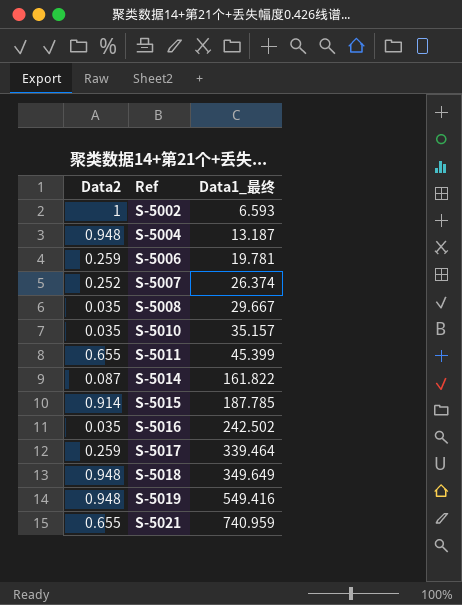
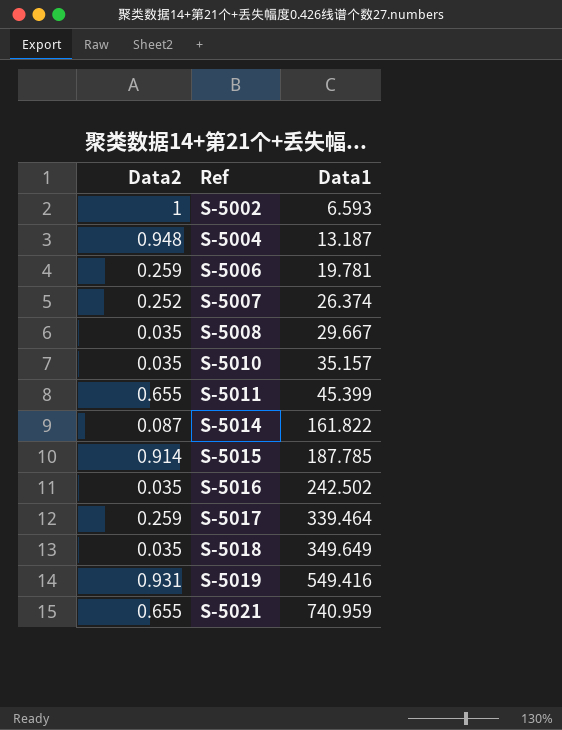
column name: Data1_最终 -> Data1
S-5018 | Data2: 0.948 -> 0.035
S-5019 | Data2: 0.948 -> 0.931

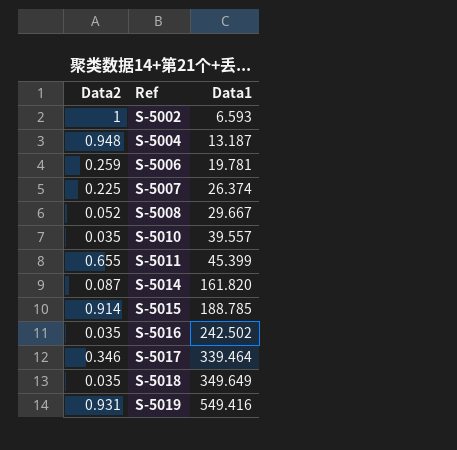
row S-5021: 0.655 | 740.959 -> none
S-5007 | Data2: 0.252 -> 0.225
S-5008 | Data2: 0.035 -> 0.052
S-5010 | Data1: 35.157 -> 39.557
S-5014 | Data1: 161.822 -> 161.820
S-5015 | Data1: 187.785 -> 188.785
S-5017 | Data2: 0.259 -> 0.346

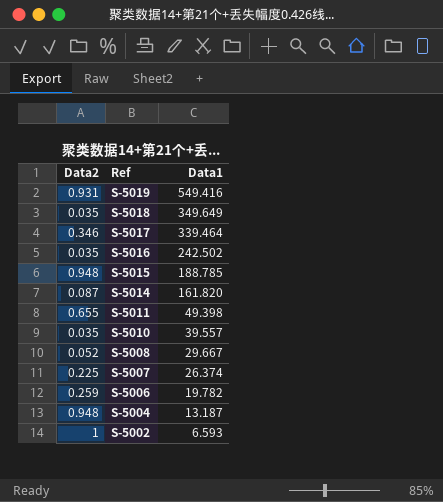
row order: Ref ascending -> Ref descending
S-5015 | Data2: 0.914 -> 0.948
S-5011 | Data1: 45.399 -> 49.398
S-5006 | Data1: 19.781 -> 19.782

